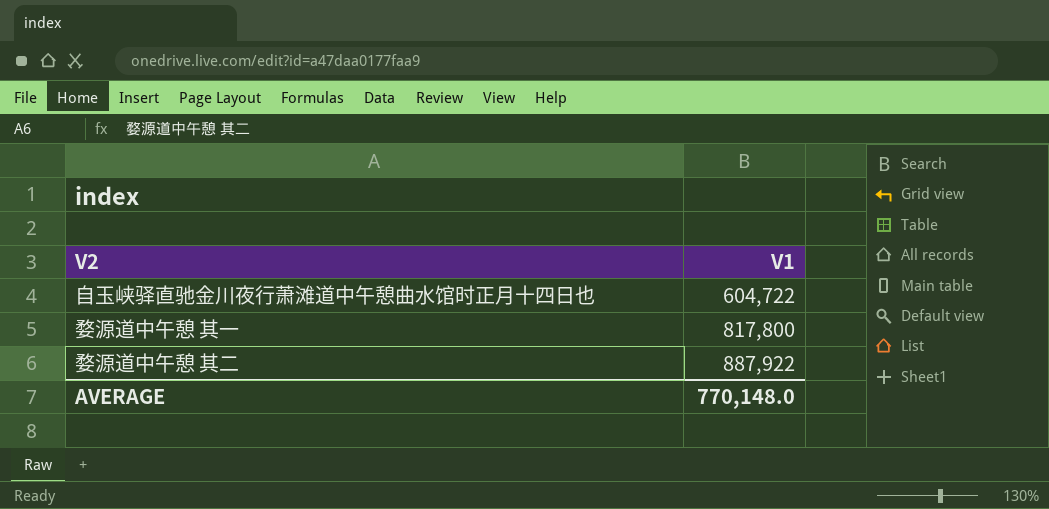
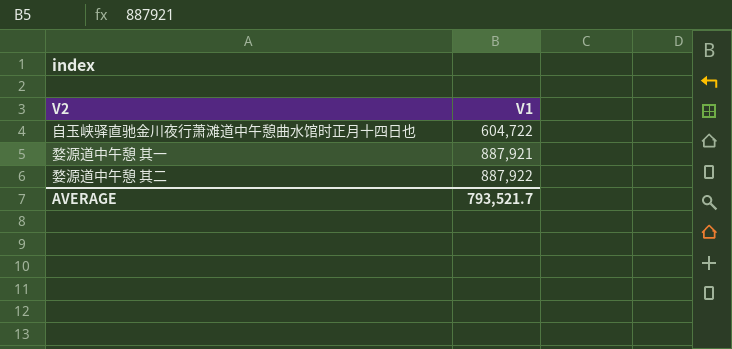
婺源道中午憩 其一 | V1: 817,800 -> 887,921
AVERAGE | V1: 770,148.0 -> 793,521.7

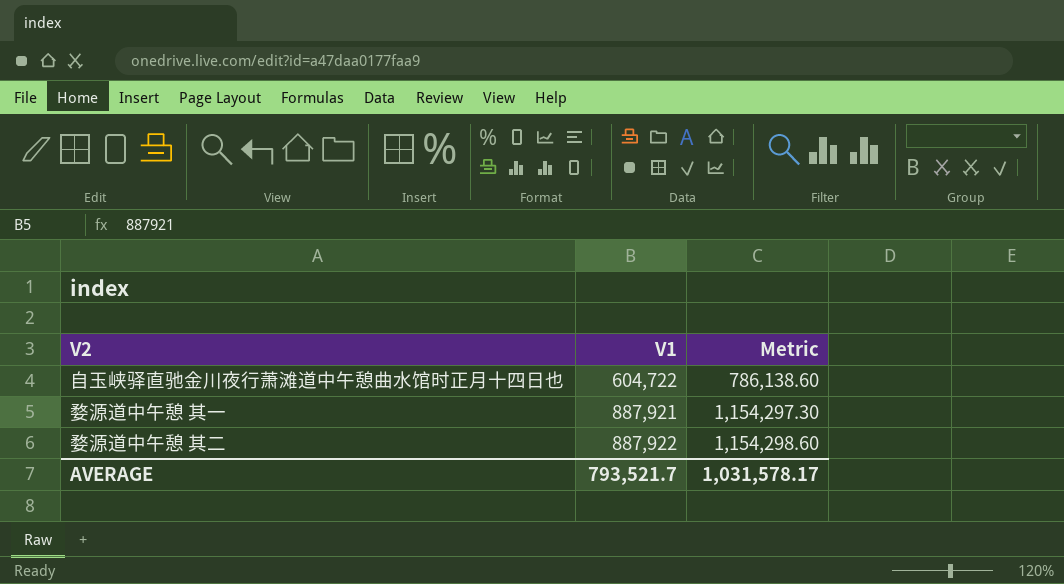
column Metric | formula: none -> [V1] * 1.3

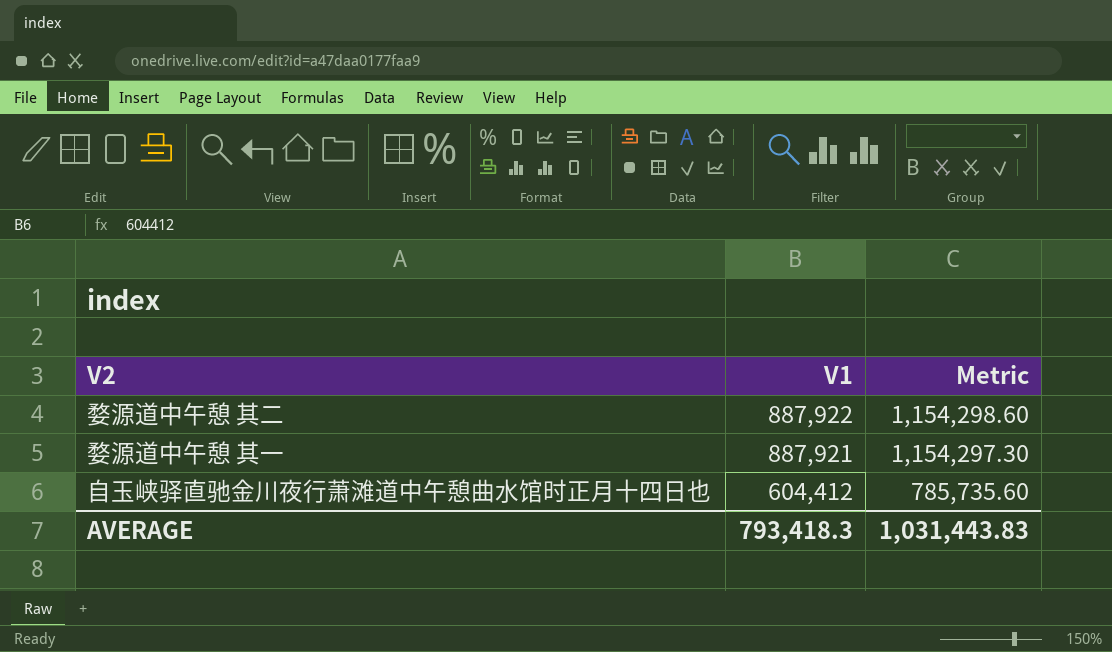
row order: V1 ascending -> V1 descending
自玉峡驿直驰金川夜行萧滩道中午憩曲水馆时正月十四日也 | V1: 604,722 -> 604,412
自玉峡驿直驰金川夜行萧滩道中午憩曲水馆时正月十四日也 | Metric: 786,138.60 -> 785,735.60
AVERAGE | V1: 793,521.7 -> 793,418.3
AVERAGE | Metric: 1,031,578.17 -> 1,031,443.83

